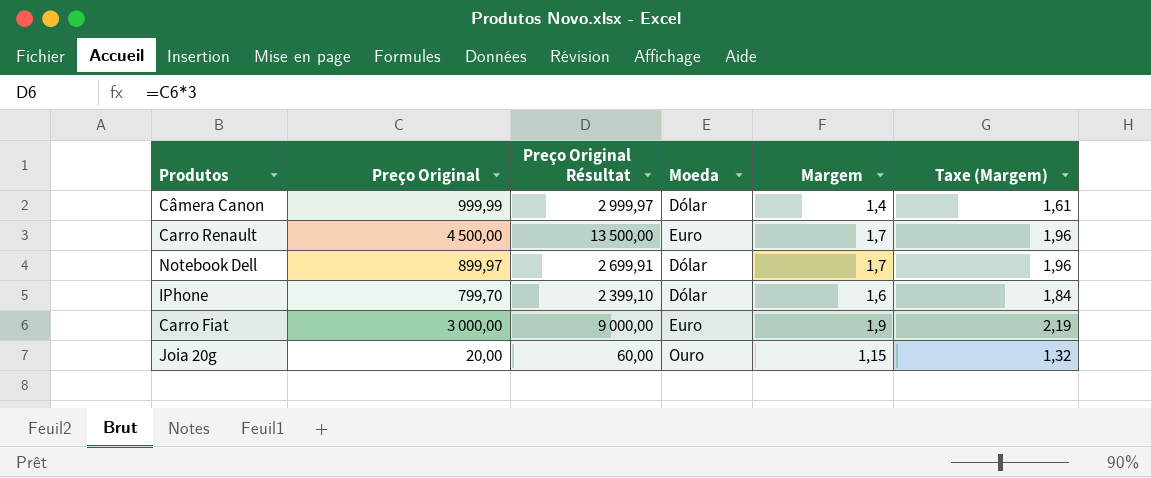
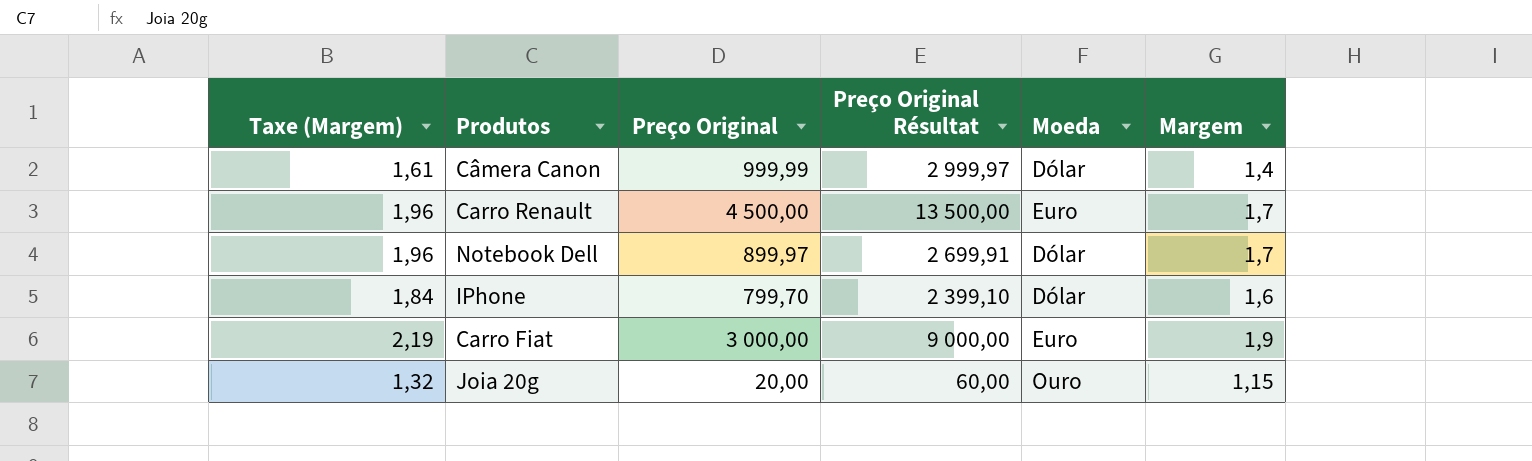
column Taxe (Margem) | position: 6 -> 1

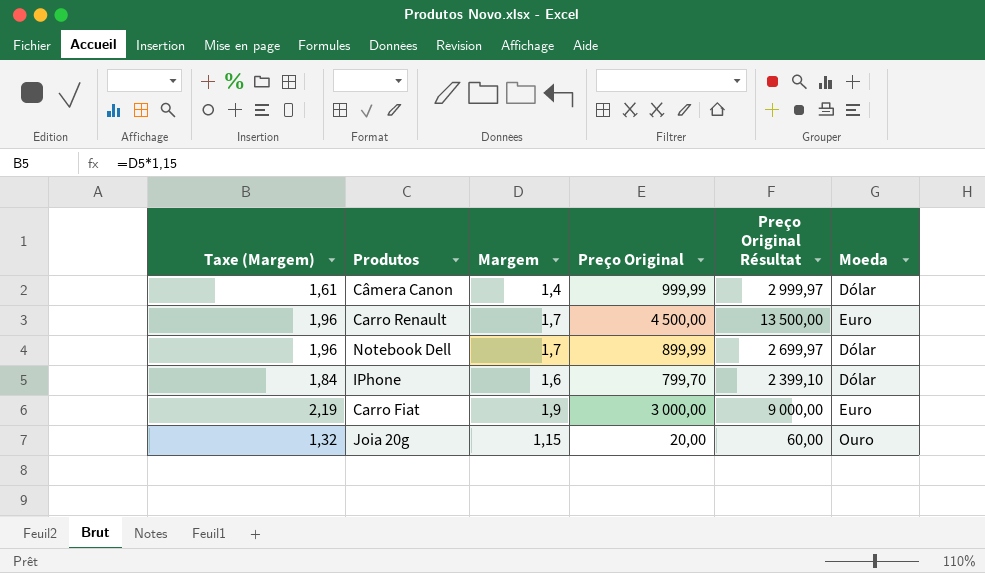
column Margem | position: 6 -> 3
Notebook Dell | Preço Original: 899,97 -> 899,99
Notebook Dell | Preço Original Résultat: 2 699,91 -> 2 699,97

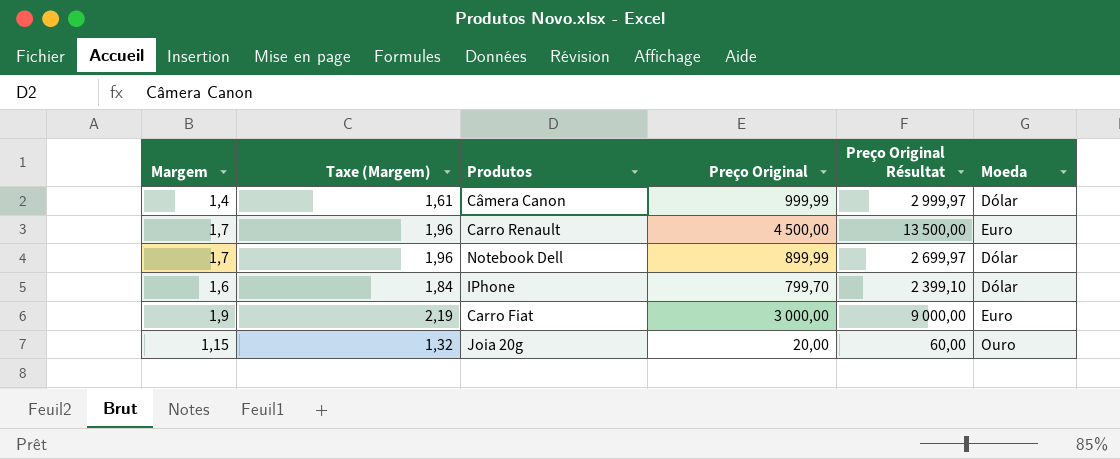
column Margem | position: 3 -> 1

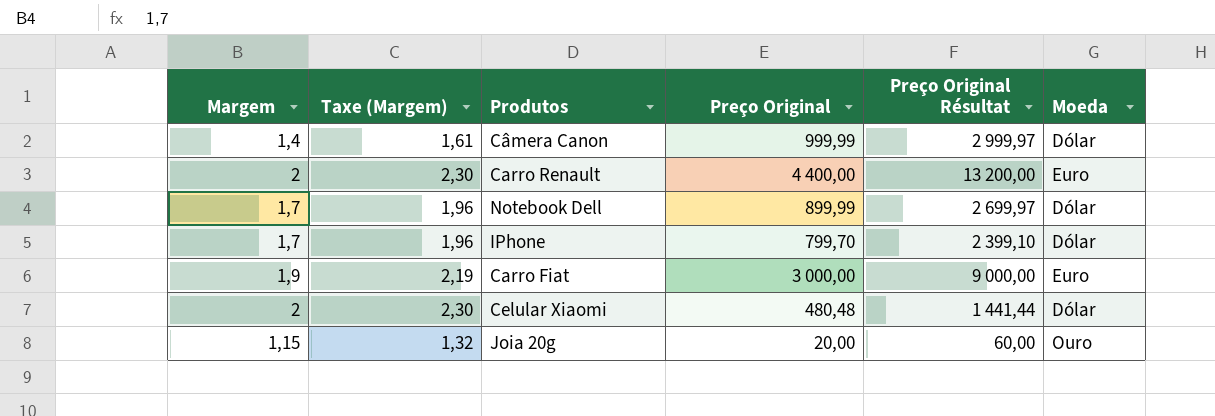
Carro Renault | Margem: 1,7 -> 2
Carro Renault | Taxe (Margem): 1,96 -> 2,30
Carro Renault | Preço Original: 4 500,00 -> 4 400,00
Carro Renault | Preço Original Résultat: 13 500,00 -> 13 200,00
IPhone | Margem: 1,6 -> 1,7
IPhone | Taxe (Margem): 1,84 -> 1,96
row Celular Xiaomi: none -> 2 | 2,30 | 480,48 | 1 441,44 | Dólar

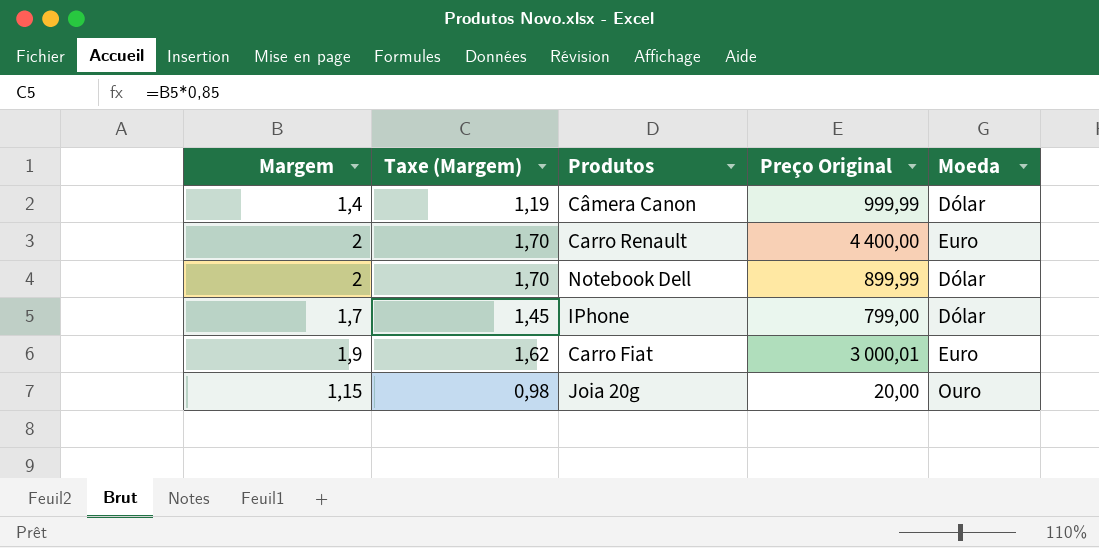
column Preço Original Résultat | formula: [Preço Original] * 3 -> none
column Taxe (Margem) | formula: [Margem] * 1,15 -> [Margem] * 0,85
row Celular Xiaomi: 2 | 2,30 | 480,48 | 1 441,44 | Dólar -> none
Notebook Dell | Margem: 1,7 -> 2
IPhone | Preço Original: 799,70 -> 799,00
Carro Fiat | Preço Original: 3 000,00 -> 3 000,01

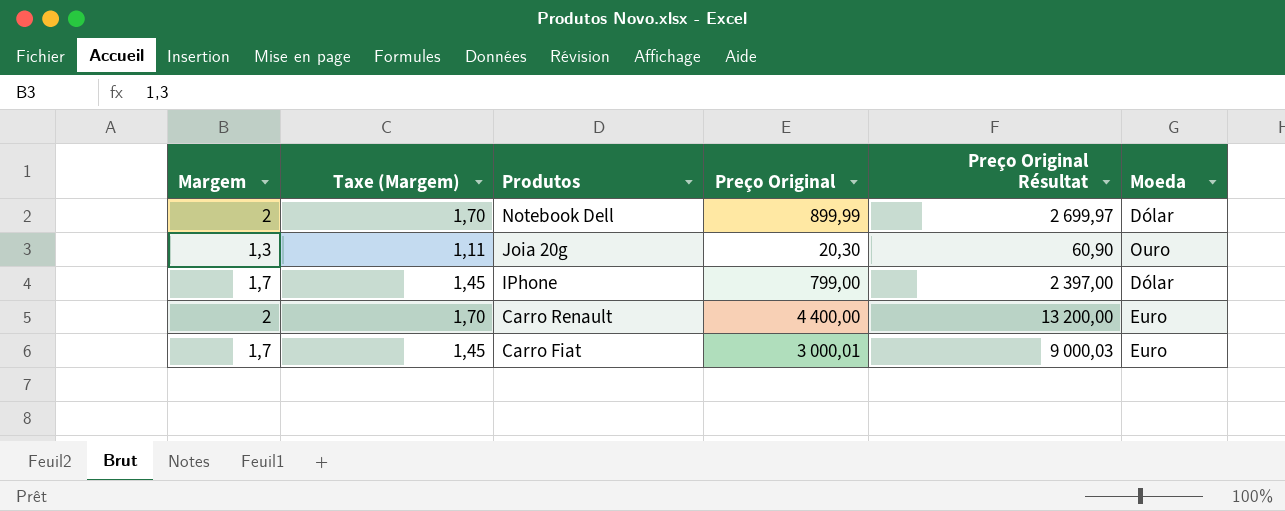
row order: none -> Produtos descending
column Preço Original Résultat | formula: none -> [Preço Original] * 3
row Câmera Canon: 1,4 | 1,19 | 999,99 | Dólar -> none
Joia 20g | Margem: 1,15 -> 1,3
Joia 20g | Taxe (Margem): 0,98 -> 1,11
Joia 20g | Preço Original: 20,00 -> 20,30
Carro Fiat | Margem: 1,9 -> 1,7
Carro Fiat | Taxe (Margem): 1,62 -> 1,45

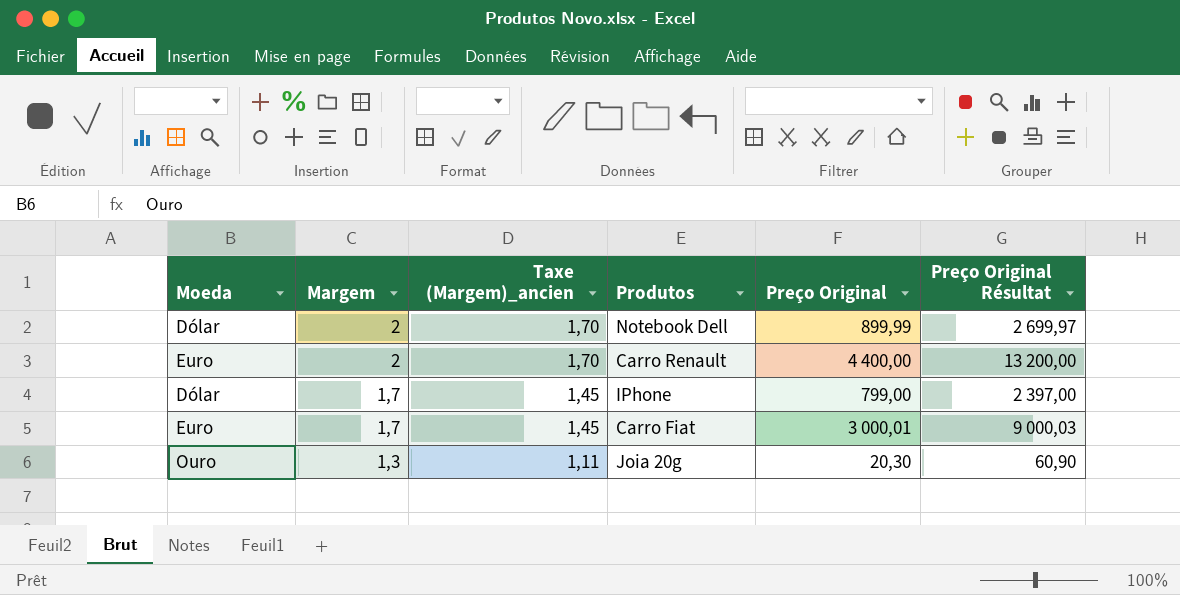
row order: Produtos descending -> Margem descending
column Moeda | position: 6 -> 1
column name: Taxe (Margem) -> Taxe (Margem)_ancien

